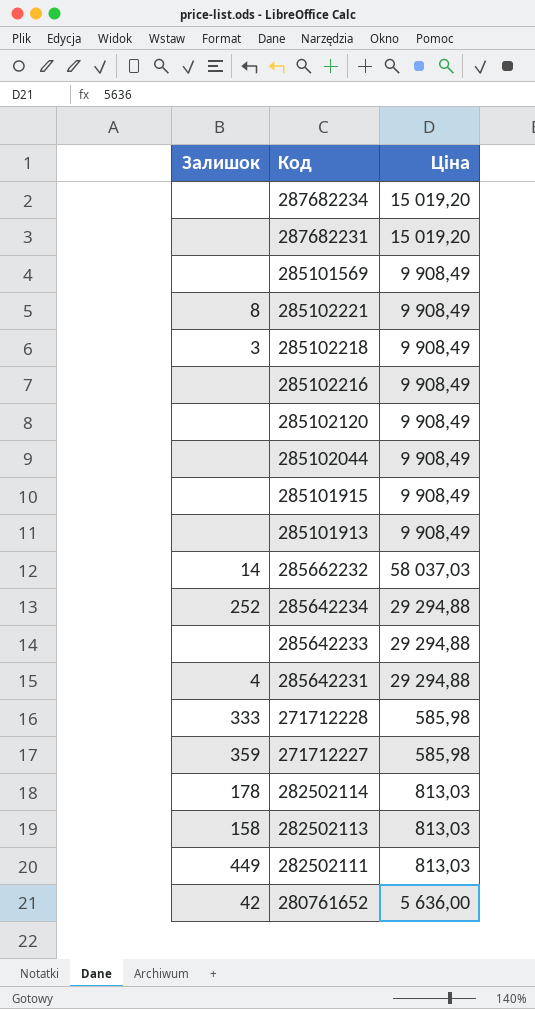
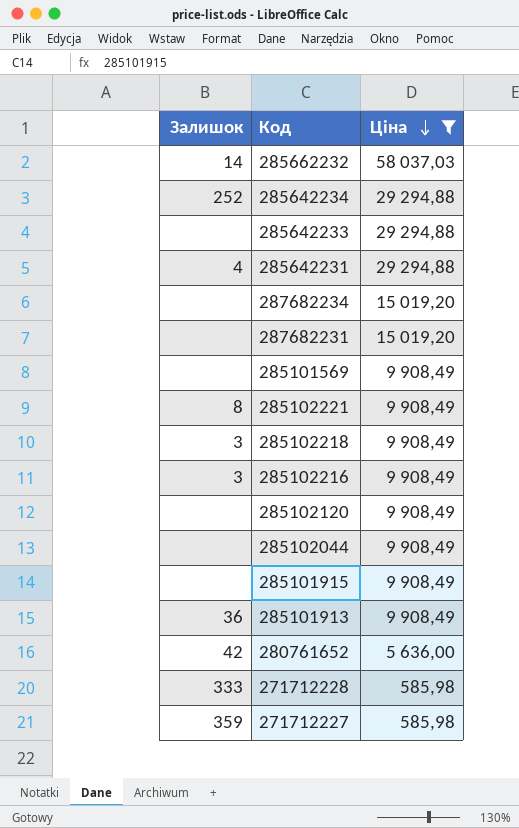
filter: none -> Ціна != 813,03
row order: none -> Ціна descending
285102216 | Залишок: none -> 3
285101913 | Залишок: none -> 36

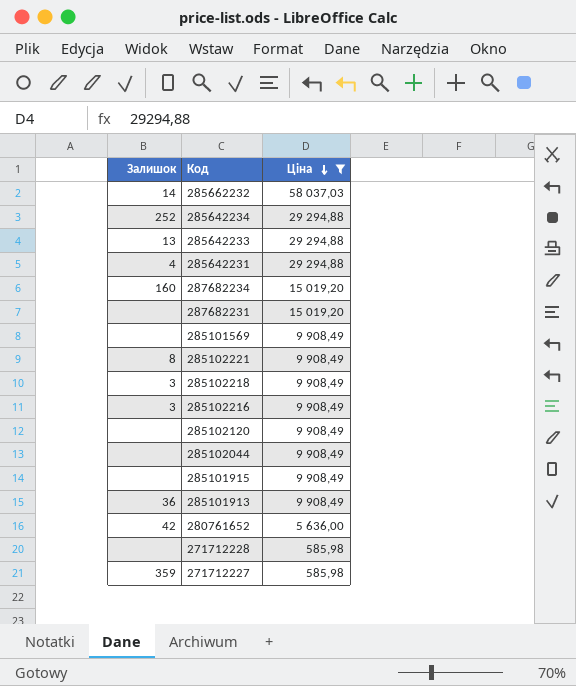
285642233 | Залишок: none -> 13
287682234 | Залишок: none -> 160
271712228 | Залишок: 333 -> none

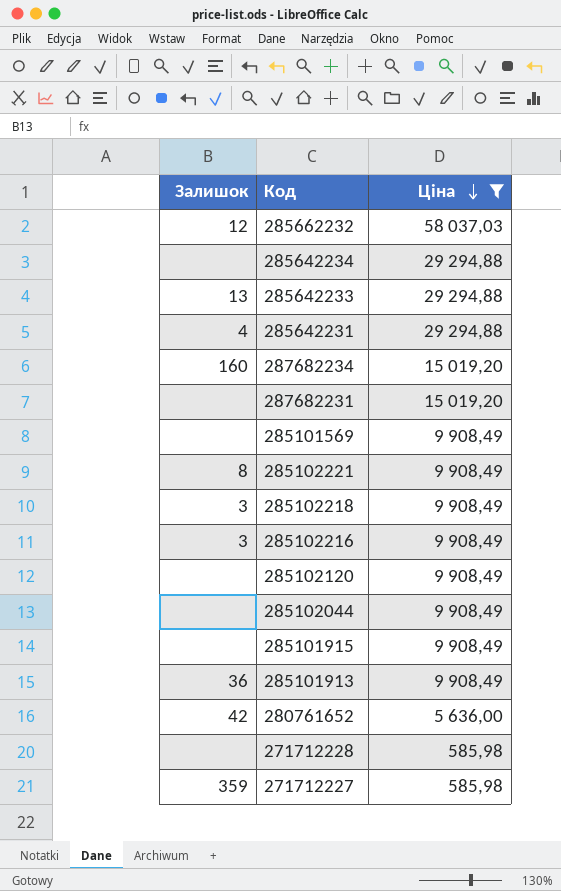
285662232 | Залишок: 14 -> 12
285642234 | Залишок: 252 -> none

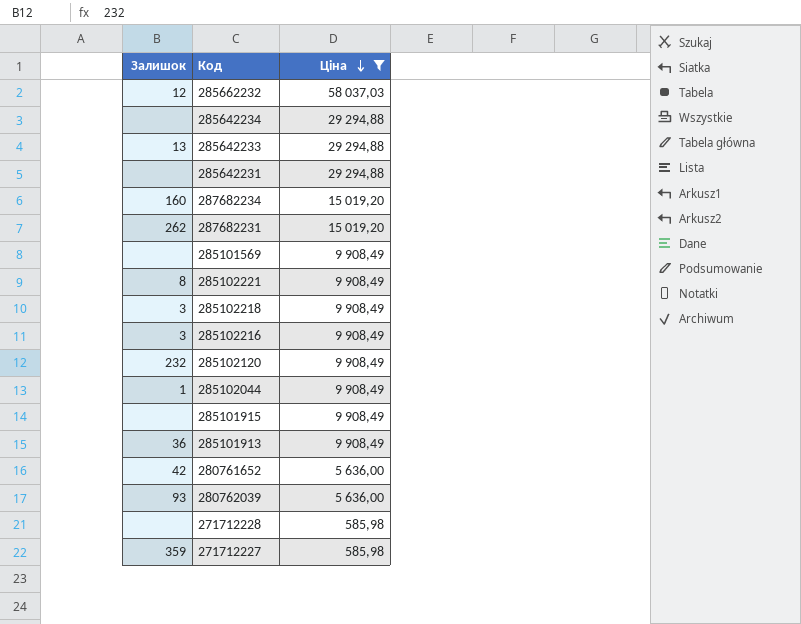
285642231 | Залишок: 4 -> none
287682231 | Залишок: none -> 262
285102120 | Залишок: none -> 232
285102044 | Залишок: none -> 1
row 280762039: none -> 93 | 5 636,00

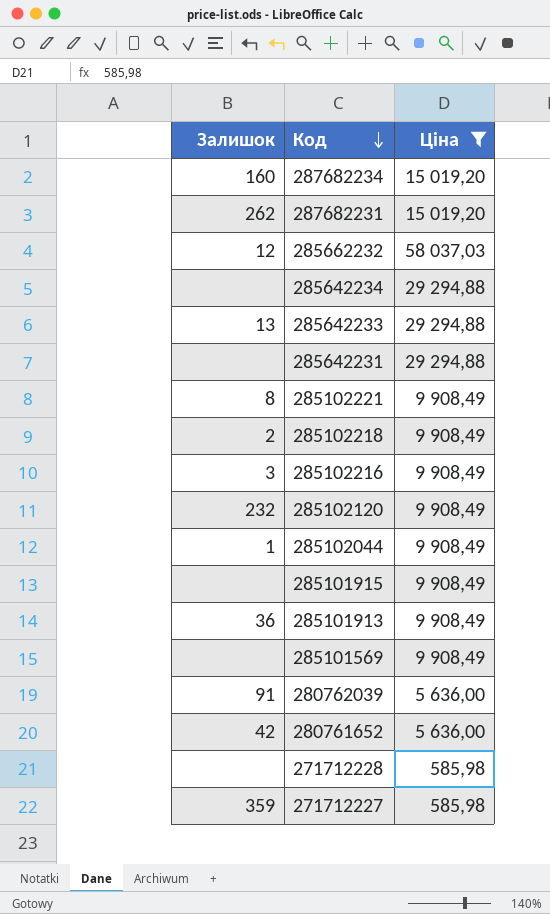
row order: Ціна descending -> Код descending
285102218 | Залишок: 3 -> 2
280762039 | Залишок: 93 -> 91

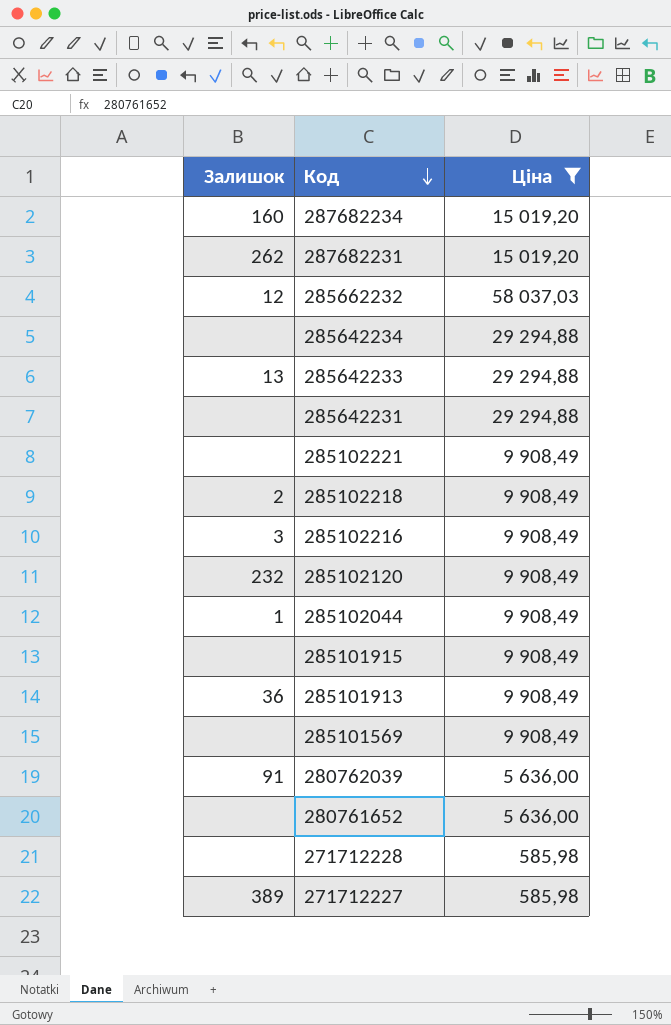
285102221 | Залишок: 8 -> none
280761652 | Залишок: 42 -> none
271712227 | Залишок: 359 -> 389

